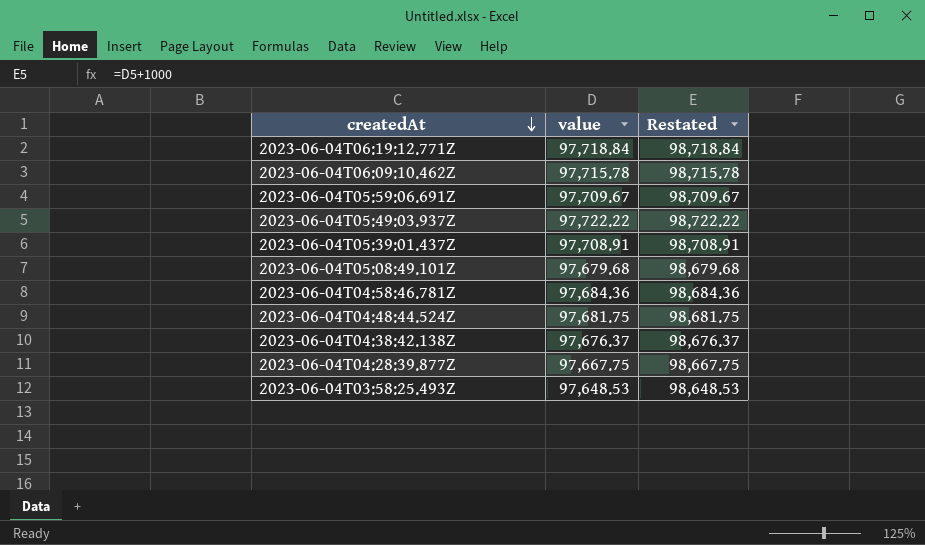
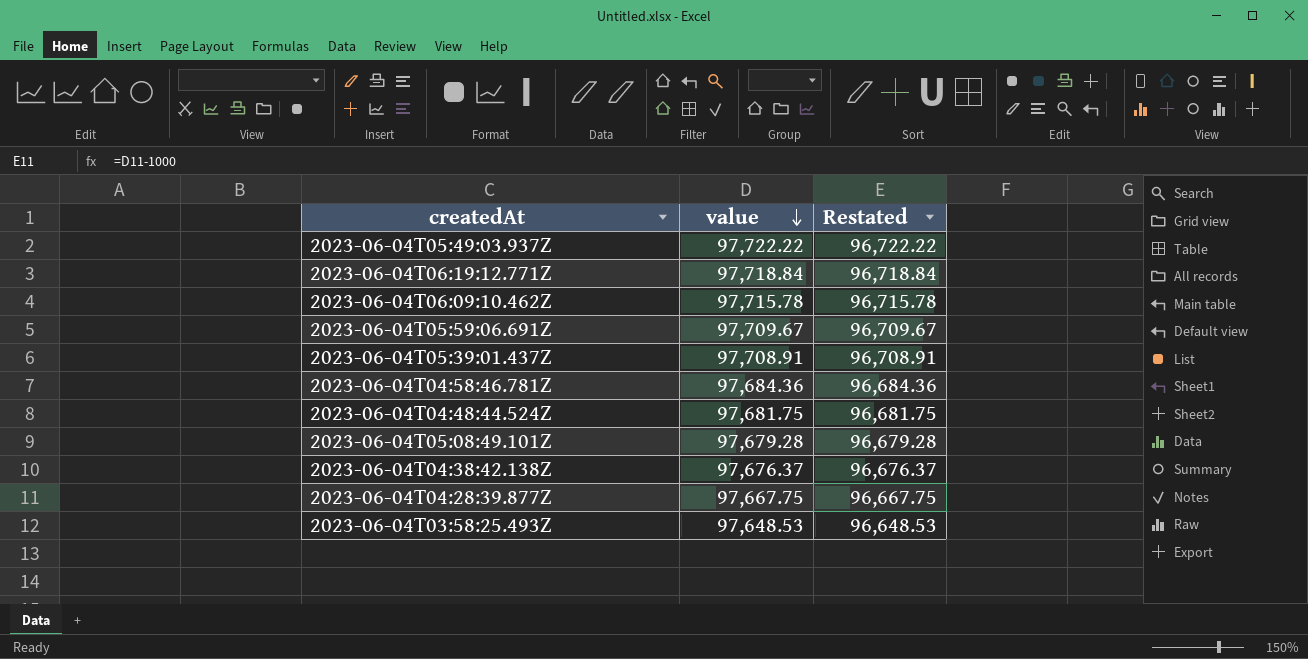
row order: createdAt descending -> value descending
column Restated | formula: [value] + 1000 -> [value] - 1000
2023-06-04T05:08:49.101Z | value: 97,679.68 -> 97,679.28

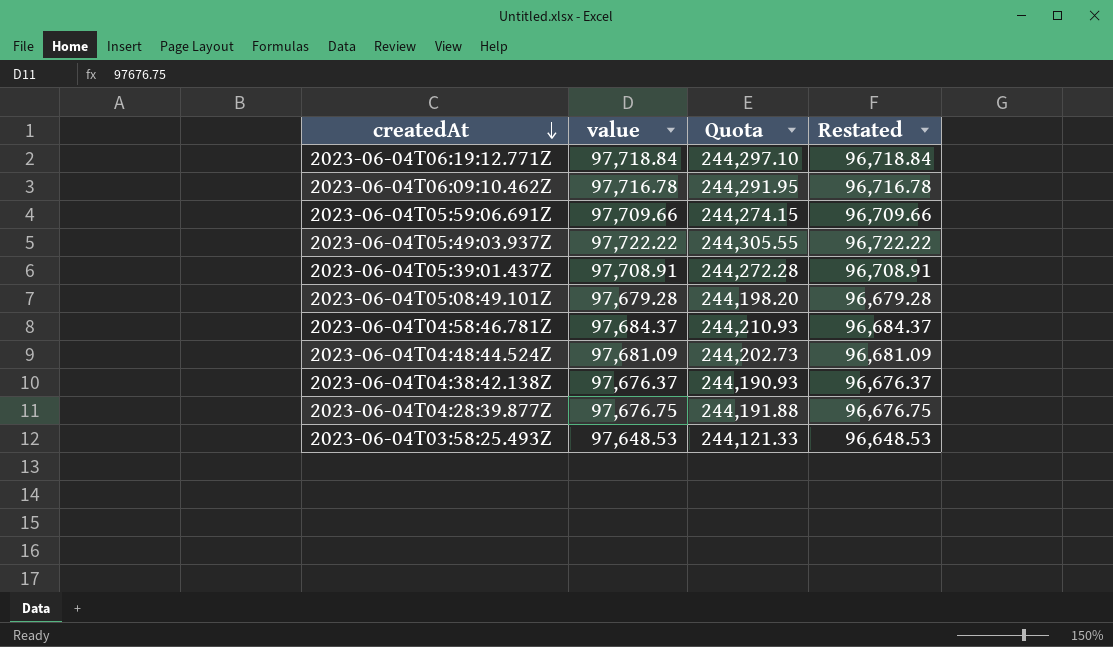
row order: value descending -> createdAt descending
column Quota | formula: none -> [value] * 2.5
2023-06-04T06:09:10.462Z | value: 97,715.78 -> 97,716.78
2023-06-04T06:09:10.462Z | Restated: 96,715.78 -> 96,716.78
2023-06-04T05:59:06.691Z | value: 97,709.67 -> 97,709.66
2023-06-04T05:59:06.691Z | Restated: 96,709.67 -> 96,709.66
2023-06-04T04:58:46.781Z | value: 97,684.36 -> 97,684.37
2023-06-04T04:58:46.781Z | Restated: 96,684.36 -> 96,684.37
2023-06-04T04:48:44.524Z | value: 97,681.75 -> 97,681.09
2023-06-04T04:48:44.524Z | Restated: 96,681.75 -> 96,681.09
2023-06-04T04:28:39.877Z | value: 97,667.75 -> 97,676.75
2023-06-04T04:28:39.877Z | Restated: 96,667.75 -> 96,676.75

